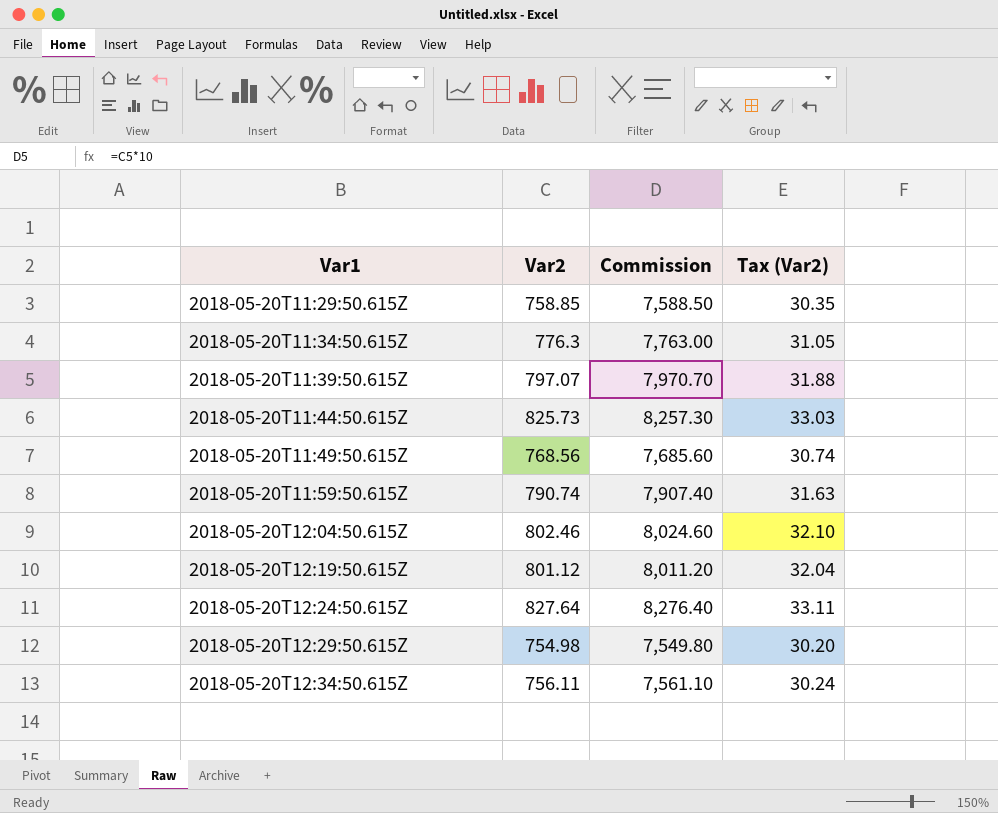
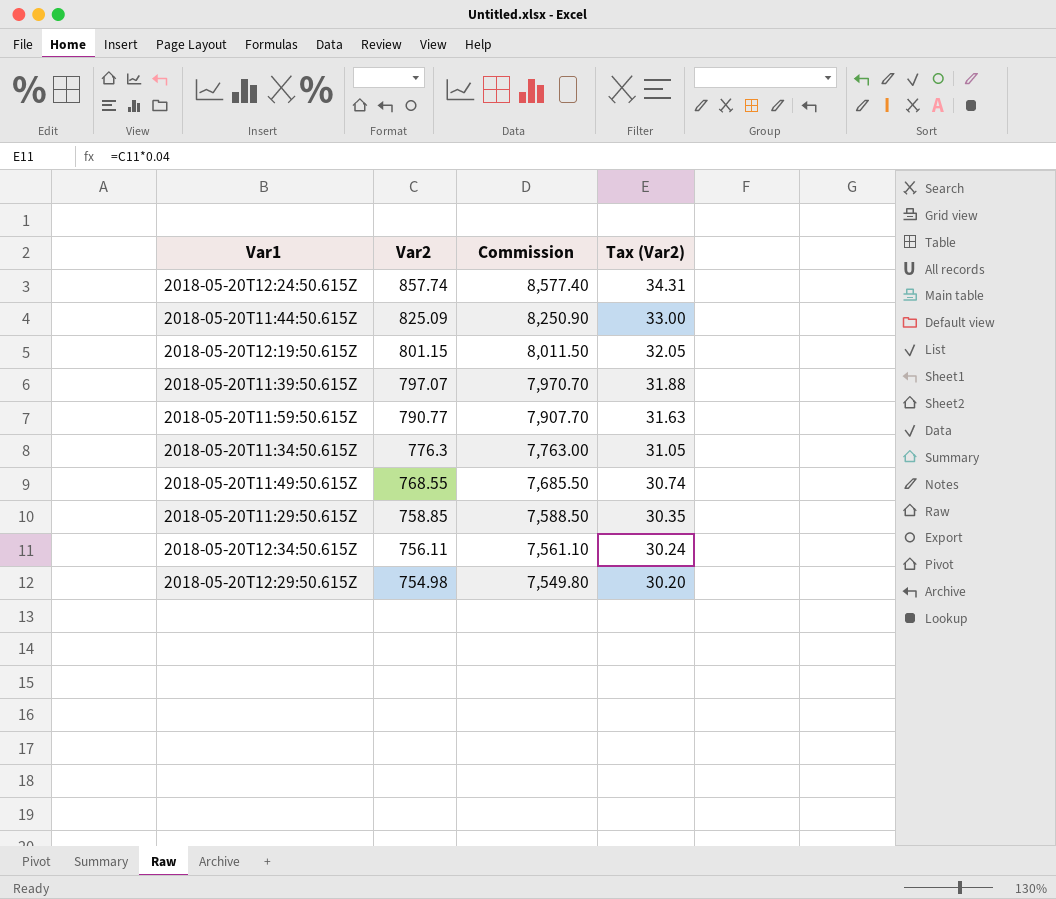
row order: Var1 ascending -> Var2 descending
row 2018-05-20T12:04:50.615Z: 802.46 | 8,024.60 | 32.10 -> none
2018-05-20T12:24:50.615Z | Var2: 827.64 -> 857.74
2018-05-20T12:24:50.615Z | Commission: 8,276.40 -> 8,577.40
2018-05-20T12:24:50.615Z | Tax (Var2): 33.11 -> 34.31
2018-05-20T11:44:50.615Z | Var2: 825.73 -> 825.09
2018-05-20T11:44:50.615Z | Commission: 8,257.30 -> 8,250.90
2018-05-20T11:44:50.615Z | Tax (Var2): 33.03 -> 33.00
2018-05-20T12:19:50.615Z | Var2: 801.12 -> 801.15
2018-05-20T12:19:50.615Z | Commission: 8,011.20 -> 8,011.50
2018-05-20T12:19:50.615Z | Tax (Var2): 32.04 -> 32.05
2018-05-20T11:59:50.615Z | Var2: 790.74 -> 790.77
2018-05-20T11:59:50.615Z | Commission: 7,907.40 -> 7,907.70
2018-05-20T11:49:50.615Z | Var2: 768.56 -> 768.55
2018-05-20T11:49:50.615Z | Commission: 7,685.60 -> 7,685.50

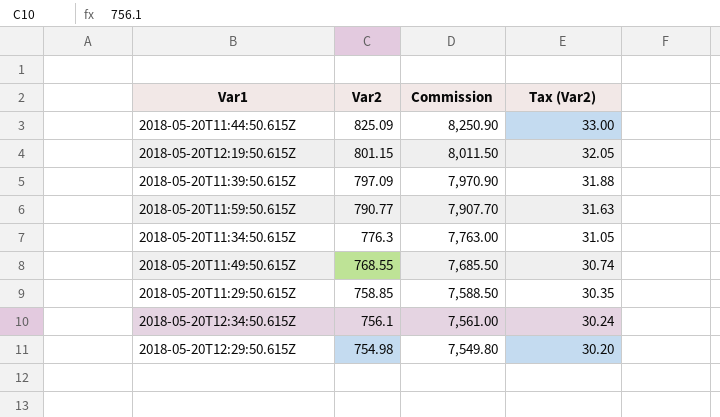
row 2018-05-20T12:24:50.615Z: 857.74 | 8,577.40 | 34.31 -> none
2018-05-20T11:39:50.615Z | Var2: 797.07 -> 797.09
2018-05-20T11:39:50.615Z | Commission: 7,970.70 -> 7,970.90
2018-05-20T12:34:50.615Z | Var2: 756.11 -> 756.1
2018-05-20T12:34:50.615Z | Commission: 7,561.10 -> 7,561.00

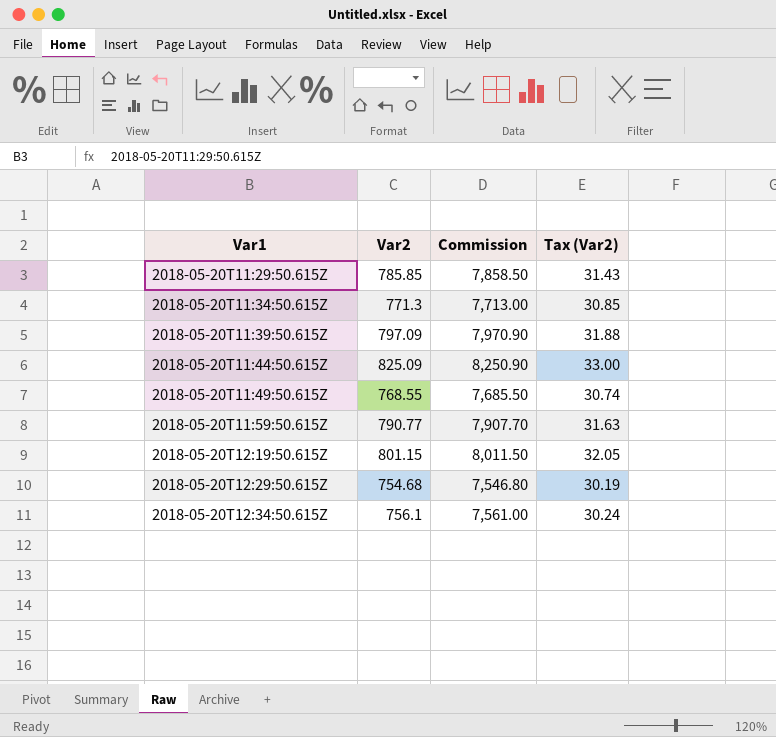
row order: Var2 descending -> Var1 ascending
2018-05-20T11:29:50.615Z | Var2: 758.85 -> 785.85
2018-05-20T11:29:50.615Z | Commission: 7,588.50 -> 7,858.50
2018-05-20T11:29:50.615Z | Tax (Var2): 30.35 -> 31.43
2018-05-20T11:34:50.615Z | Var2: 776.3 -> 771.3
2018-05-20T11:34:50.615Z | Commission: 7,763.00 -> 7,713.00
2018-05-20T11:34:50.615Z | Tax (Var2): 31.05 -> 30.85
2018-05-20T12:29:50.615Z | Var2: 754.98 -> 754.68
2018-05-20T12:29:50.615Z | Commission: 7,549.80 -> 7,546.80
2018-05-20T12:29:50.615Z | Tax (Var2): 30.20 -> 30.19

